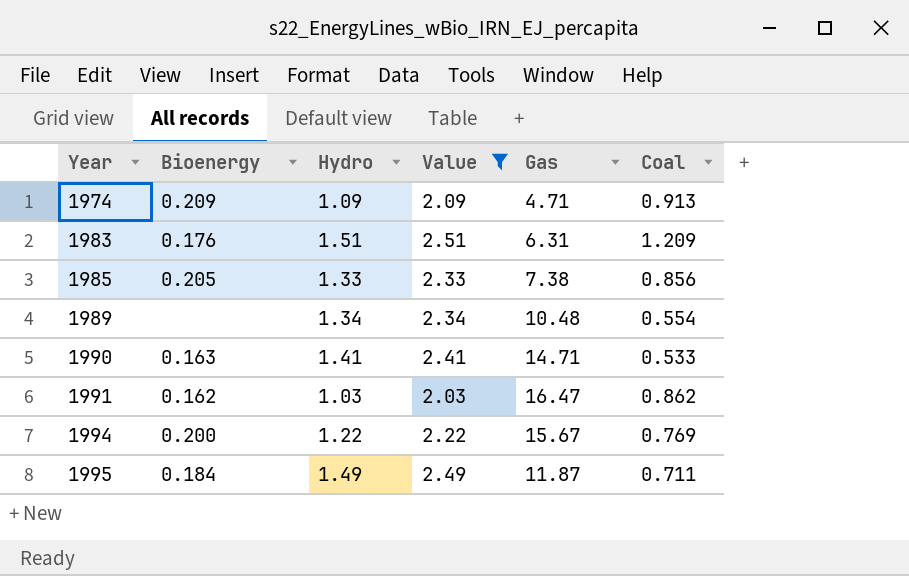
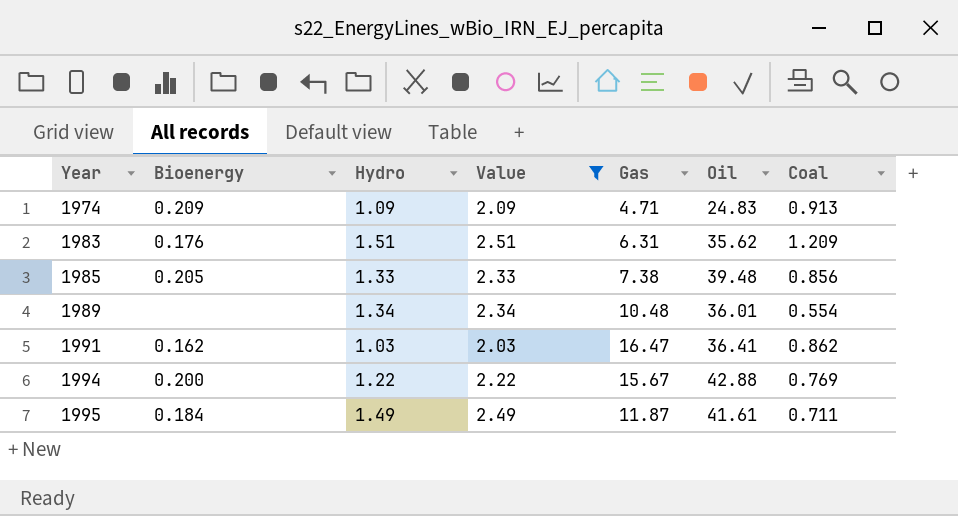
column Oil | position: none -> 6
row 1990: 0.163 | 1.41 | 2.41 | 14.71 | 0.533 -> none

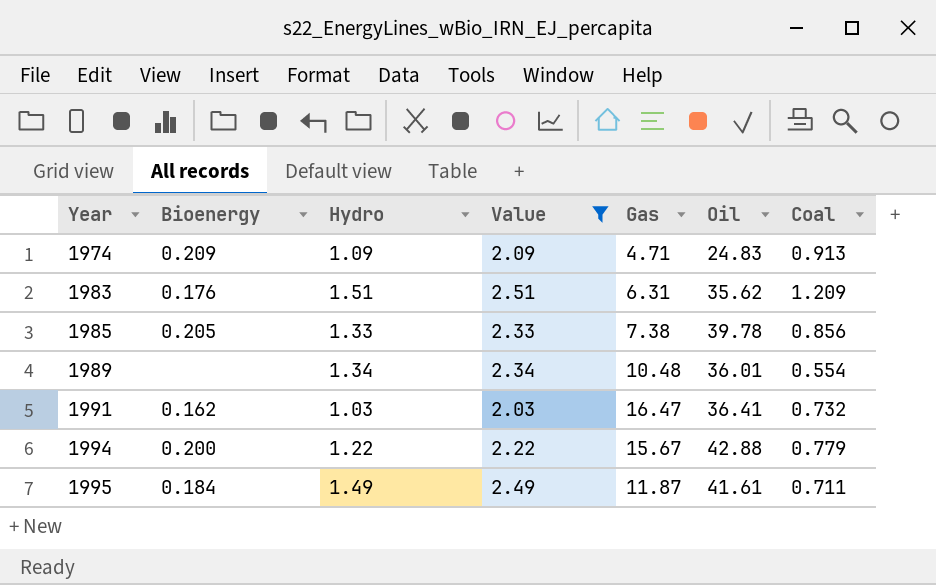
1985 | Oil: 39.48 -> 39.78
1991 | Coal: 0.862 -> 0.732
1994 | Coal: 0.769 -> 0.779

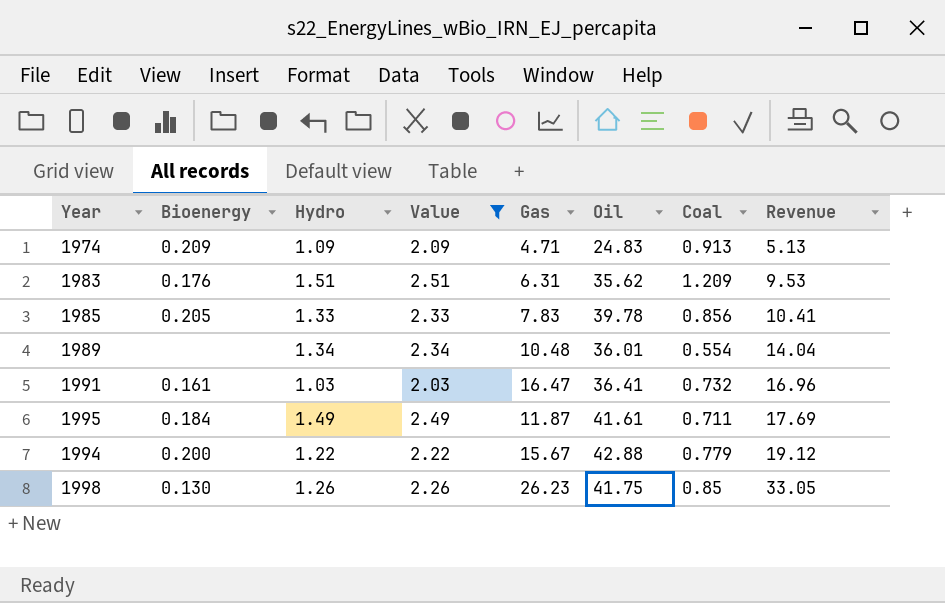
row order: Year ascending -> Revenue ascending
column Revenue | formula: none -> [Hydro] * [Gas]
1985 | Gas: 7.38 -> 7.83
1991 | Bioenergy: 0.162 -> 0.161
row 1998: none -> 0.130 | 1.26 | 2.26 | 26.23 | 41.75 | 0.85 | 33.05

